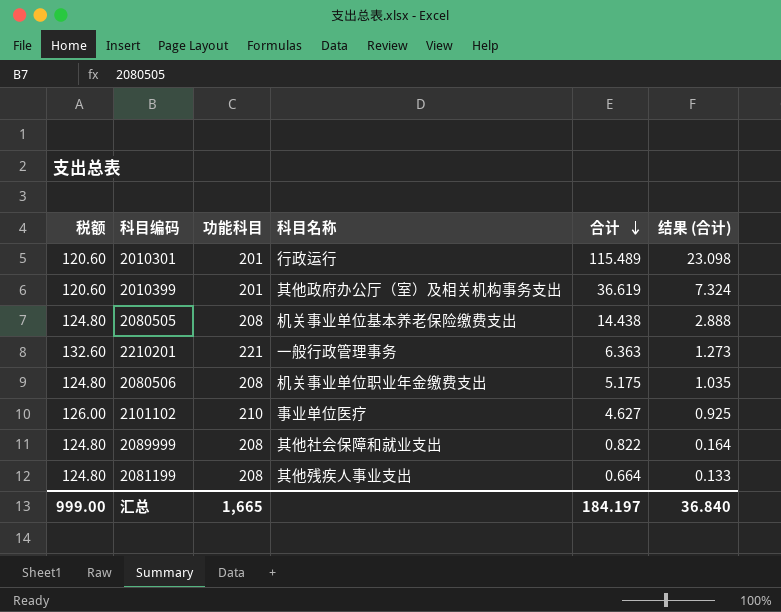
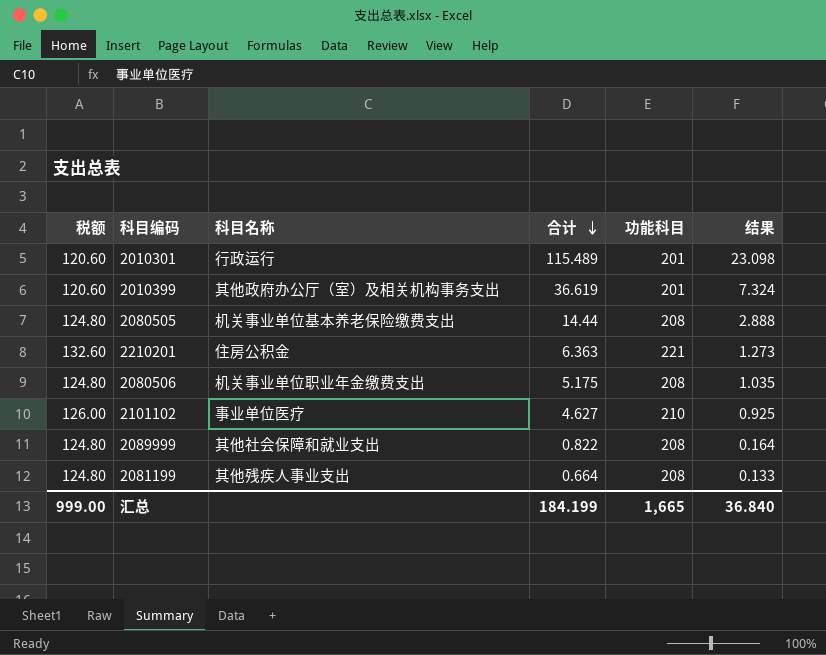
column 功能科目 | position: 3 -> 5
column name: 结果 (合计) -> 结果
2080505 | 合计: 14.438 -> 14.44
2210201 | 科目名称: 一般行政管理事务 -> 住房公积金
汇总 | 合计: 184.197 -> 184.199

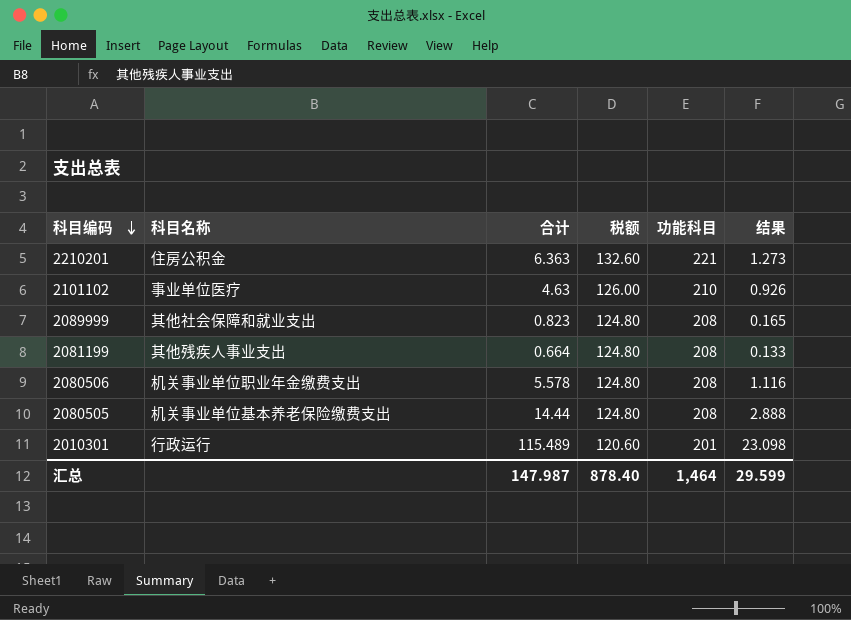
row order: 合计 descending -> 科目编码 descending
column 税额 | position: 1 -> 4
row 2010399: 120.60 | 其他政府办公厅（室）及相关机构事务支出 | 36.619 | 201 | 7.324 -> none
2101102 | 合计: 4.627 -> 4.63
2101102 | 结果: 0.925 -> 0.926
2089999 | 合计: 0.822 -> 0.823
2089999 | 结果: 0.164 -> 0.165
2080506 | 合计: 5.175 -> 5.578
2080506 | 结果: 1.035 -> 1.116
汇总 | 合计: 184.199 -> 147.987
汇总 | 税额: 999.00 -> 878.40
汇总 | 功能科目: 1,665 -> 1,464
汇总 | 结果: 36.840 -> 29.599

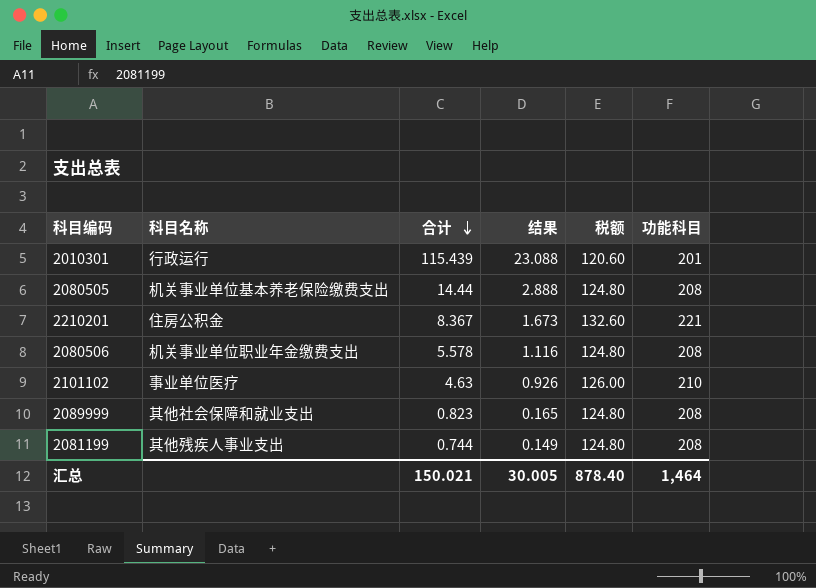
row order: 科目编码 descending -> 合计 descending
column 结果 | position: 6 -> 4
2010301 | 合计: 115.489 -> 115.439
2010301 | 结果: 23.098 -> 23.088
2210201 | 合计: 6.363 -> 8.367
2210201 | 结果: 1.273 -> 1.673
2081199 | 合计: 0.664 -> 0.744
2081199 | 结果: 0.133 -> 0.149
汇总 | 合计: 147.987 -> 150.021
汇总 | 结果: 29.599 -> 30.005

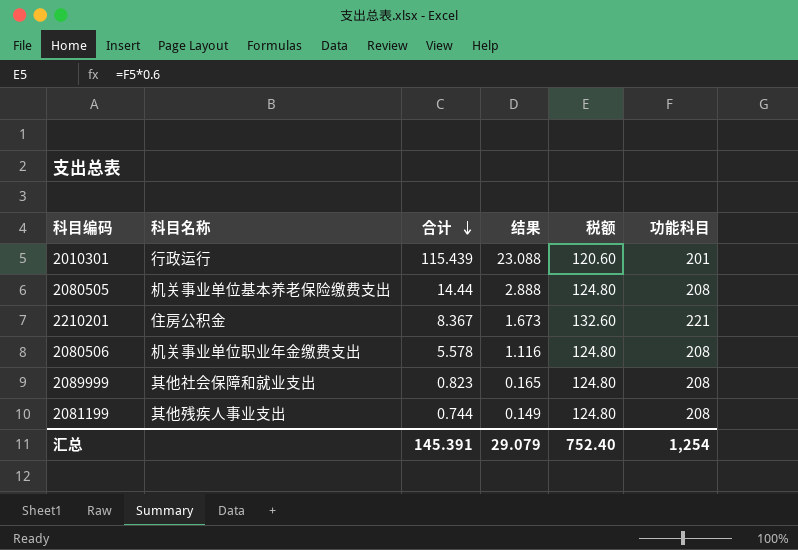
row 2101102: 事业单位医疗 | 4.63 | 0.926 | 126.00 | 210 -> none
汇总 | 合计: 150.021 -> 145.391
汇总 | 结果: 30.005 -> 29.079
汇总 | 税额: 878.40 -> 752.40
汇总 | 功能科目: 1,464 -> 1,254

